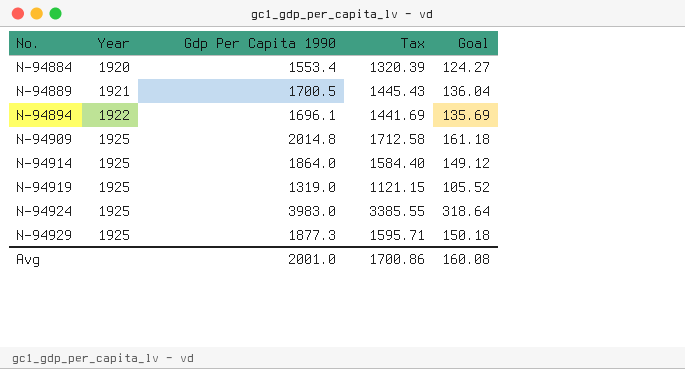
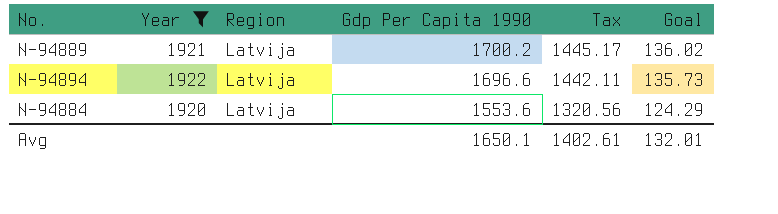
filter: none -> Year != 1925
row order: No. ascending -> Gdp Per Capita 1990 descending
column Region | position: none -> 3
N-94889 | Gdp Per Capita 1990: 1700.5 -> 1700.2
N-94889 | Tax: 1445.43 -> 1445.17
N-94889 | Goal: 136.04 -> 136.02
N-94894 | Gdp Per Capita 1990: 1696.1 -> 1696.6
N-94894 | Tax: 1441.69 -> 1442.11
N-94894 | Goal: 135.69 -> 135.73
N-94884 | Gdp Per Capita 1990: 1553.4 -> 1553.6
N-94884 | Tax: 1320.39 -> 1320.56
N-94884 | Goal: 124.27 -> 124.29
Avg | Gdp Per Capita 1990: 2001.0 -> 1650.1
Avg | Tax: 1700.86 -> 1402.61
Avg | Goal: 160.08 -> 132.01

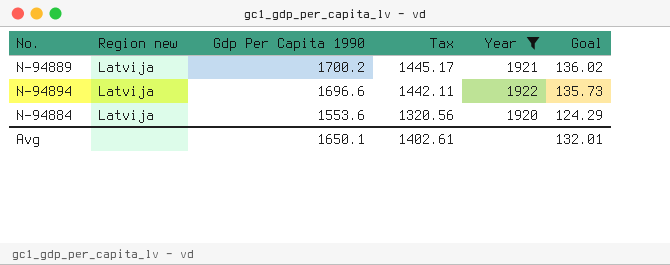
column name: Region -> Region new
column Year | position: 2 -> 5

